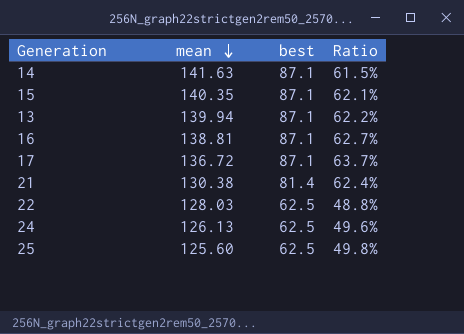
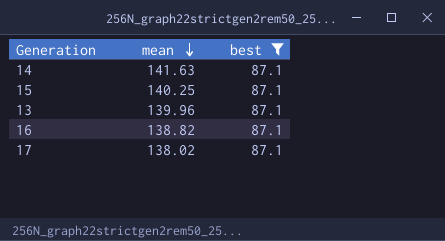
filter: none -> best = 87.1
column Ratio | formula: [best] / [mean] -> none
15 | mean: 140.35 -> 140.25
13 | mean: 139.94 -> 139.96
16 | mean: 138.81 -> 138.82
17 | mean: 136.72 -> 138.02

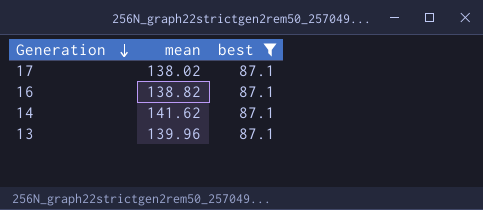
row order: mean descending -> Generation descending
row 15: 140.25 | 87.1 -> none
14 | mean: 141.63 -> 141.62

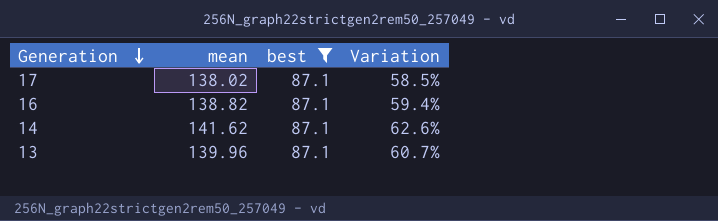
column Variation | formula: none -> ([mean] - [best]) / [best]

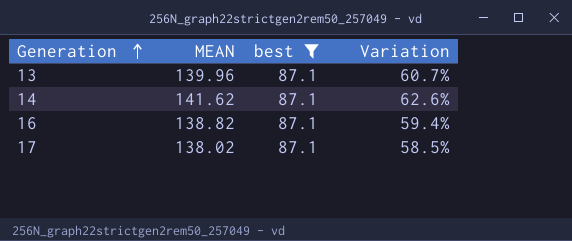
row order: Generation descending -> Generation ascending
column name: mean -> MEAN

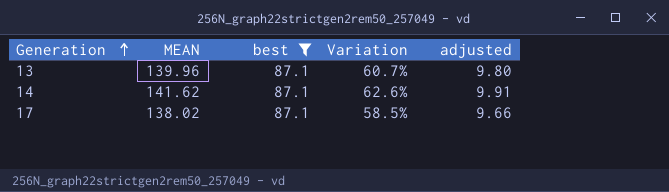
column adjusted | formula: none -> [MEAN] * 0.07
row 16: 138.82 | 87.1 | 59.4% -> none

